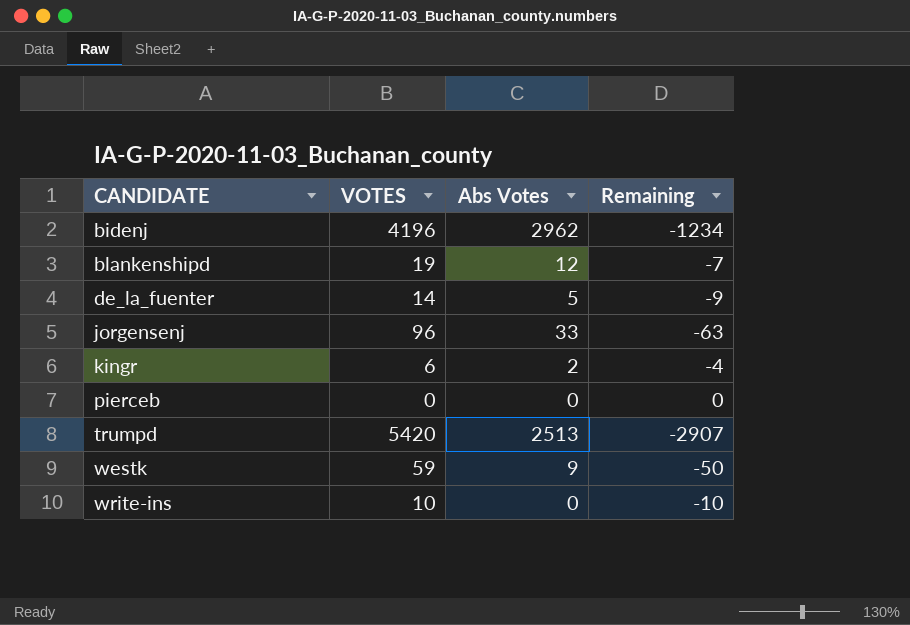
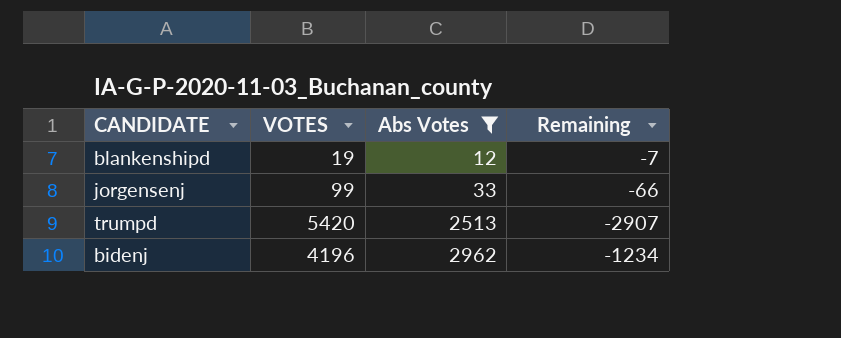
filter: none -> Abs Votes >= 12
row order: CANDIDATE ascending -> Abs Votes ascending
jorgensenj | VOTES: 96 -> 99
jorgensenj | Remaining: -63 -> -66

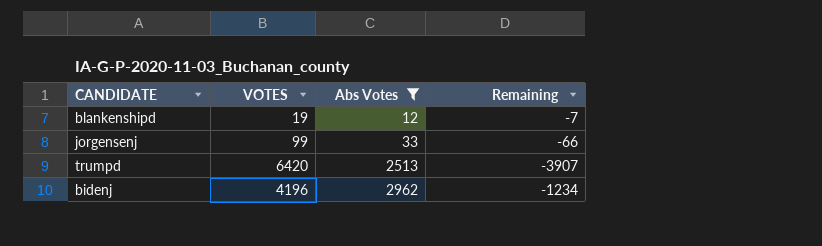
trumpd | VOTES: 5420 -> 6420
trumpd | Remaining: -2907 -> -3907

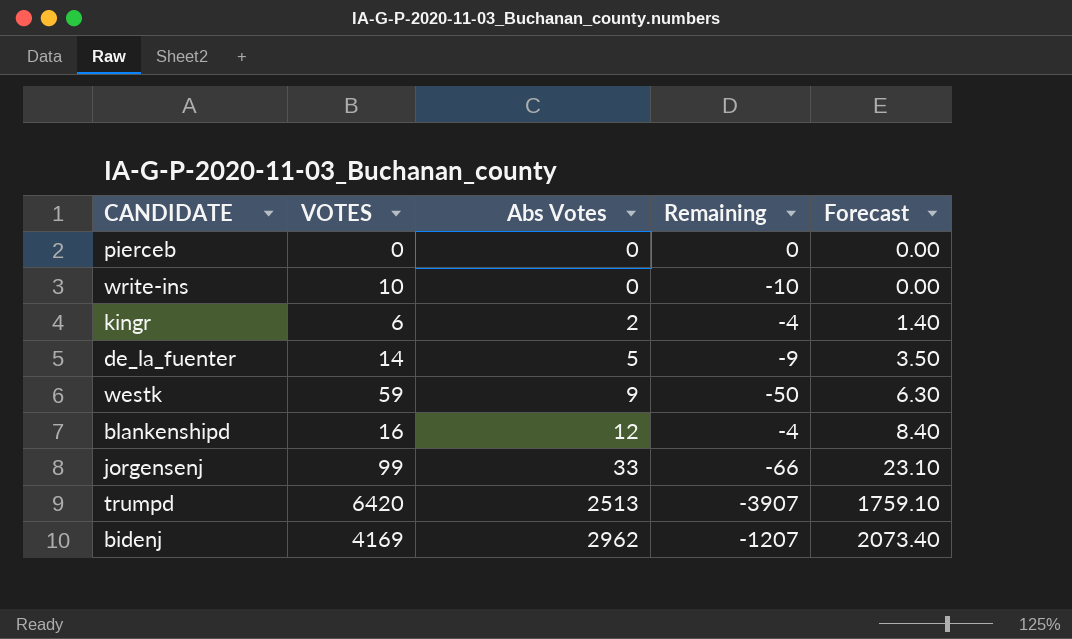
filter: Abs Votes >= 12 -> none
column Forecast | formula: none -> [Abs Votes] * 0.7
blankenshipd | VOTES: 19 -> 16
blankenshipd | Remaining: -7 -> -4
bidenj | VOTES: 4196 -> 4169
bidenj | Remaining: -1234 -> -1207

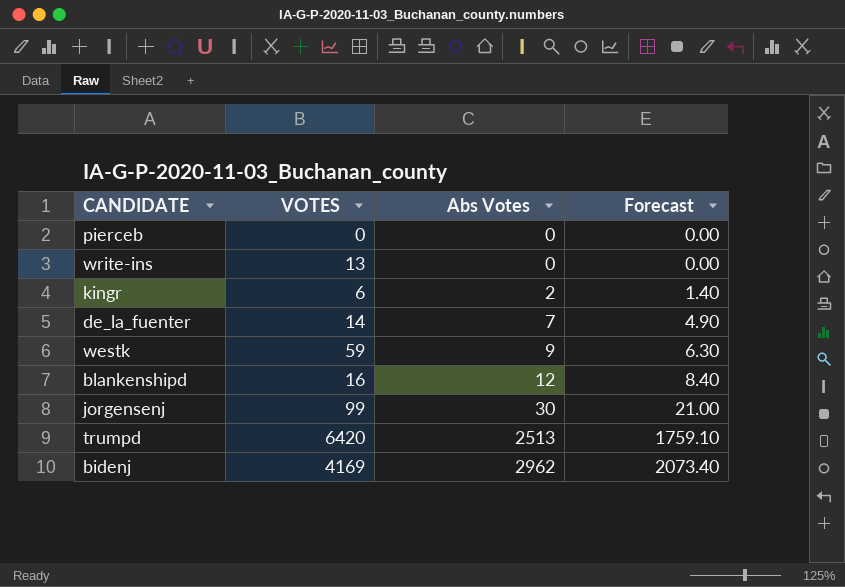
column Remaining | formula: [Abs Votes] - [VOTES] -> none
write-ins | VOTES: 10 -> 13
de_la_fuenter | Abs Votes: 5 -> 7
de_la_fuenter | Forecast: 3.50 -> 4.90
jorgensenj | Abs Votes: 33 -> 30
jorgensenj | Forecast: 23.10 -> 21.00

